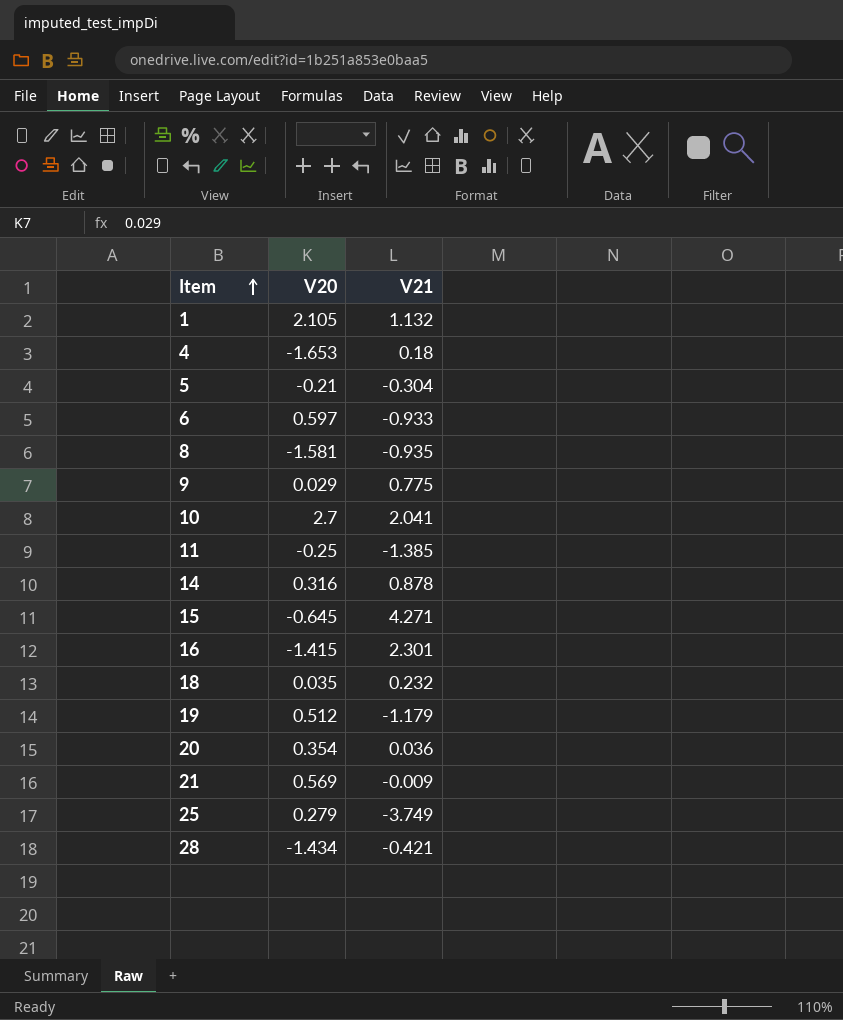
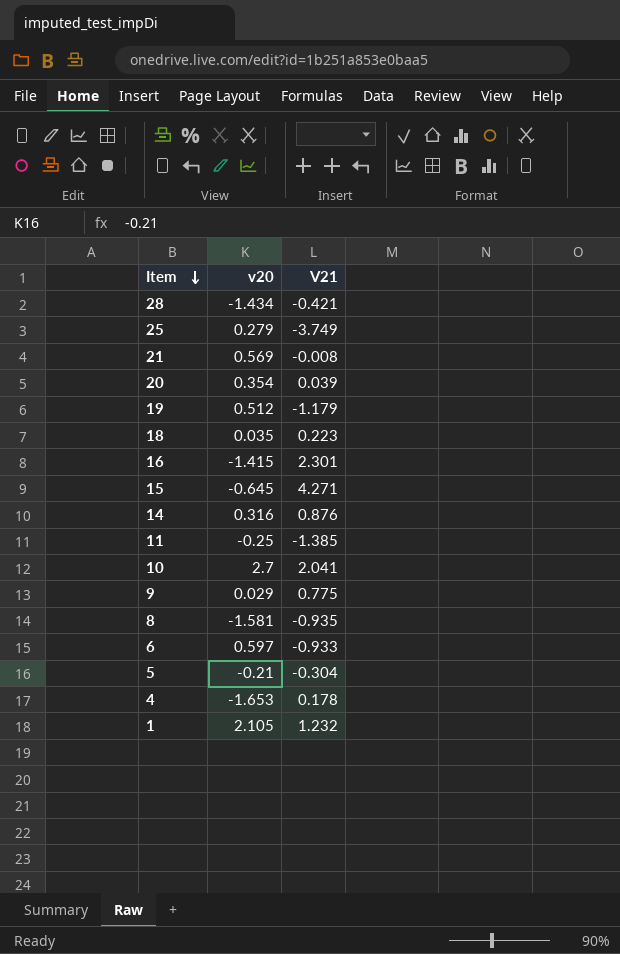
row order: Item ascending -> Item descending
column name: V20 -> v20
21 | V21: -0.009 -> -0.008
20 | V21: 0.036 -> 0.039
18 | V21: 0.232 -> 0.223
14 | V21: 0.878 -> 0.876
4 | V21: 0.18 -> 0.178
1 | V21: 1.132 -> 1.232

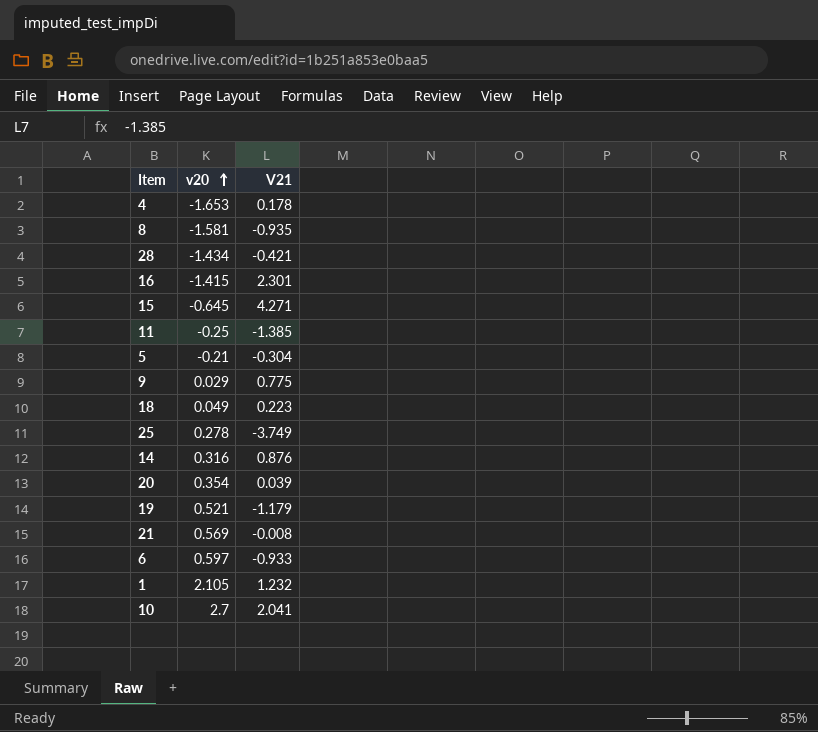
row order: Item descending -> v20 ascending
18 | v20: 0.035 -> 0.049
25 | v20: 0.279 -> 0.278
19 | v20: 0.512 -> 0.521

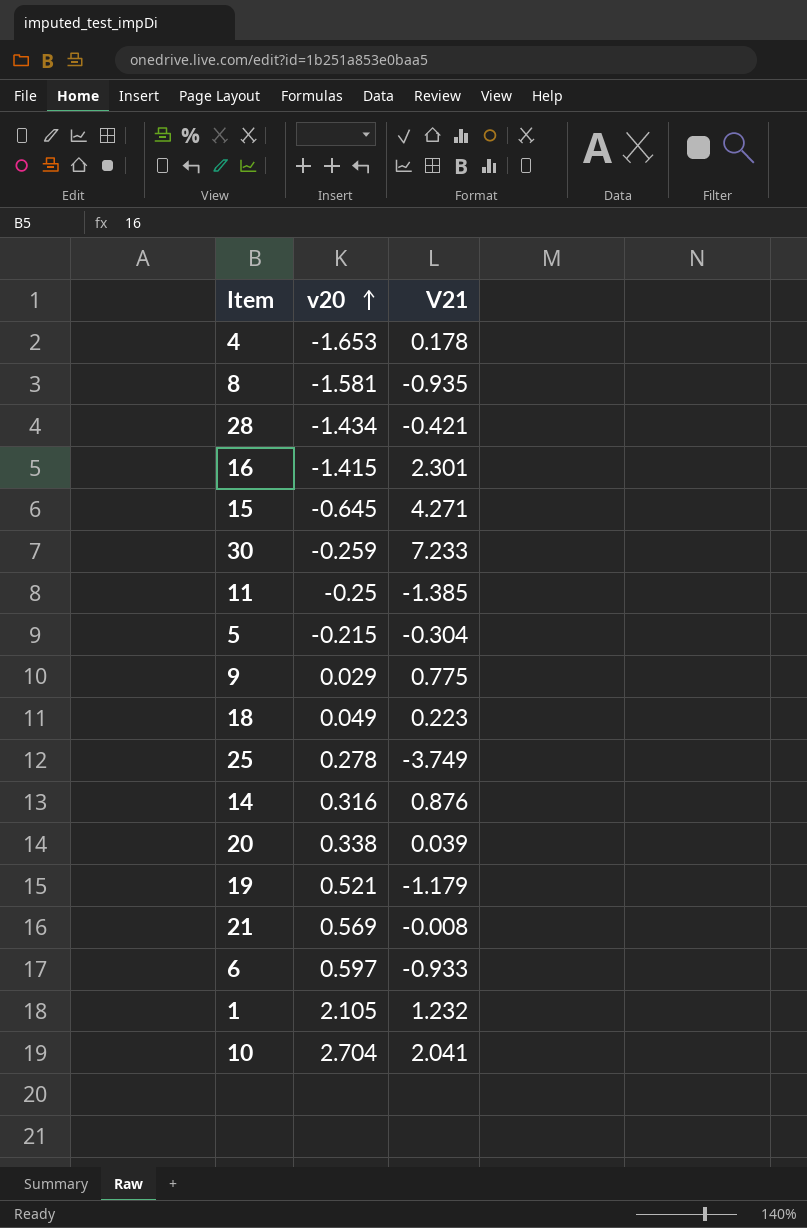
row 30: none -> -0.259 | 7.233
5 | v20: -0.21 -> -0.215
20 | v20: 0.354 -> 0.338
10 | v20: 2.7 -> 2.704

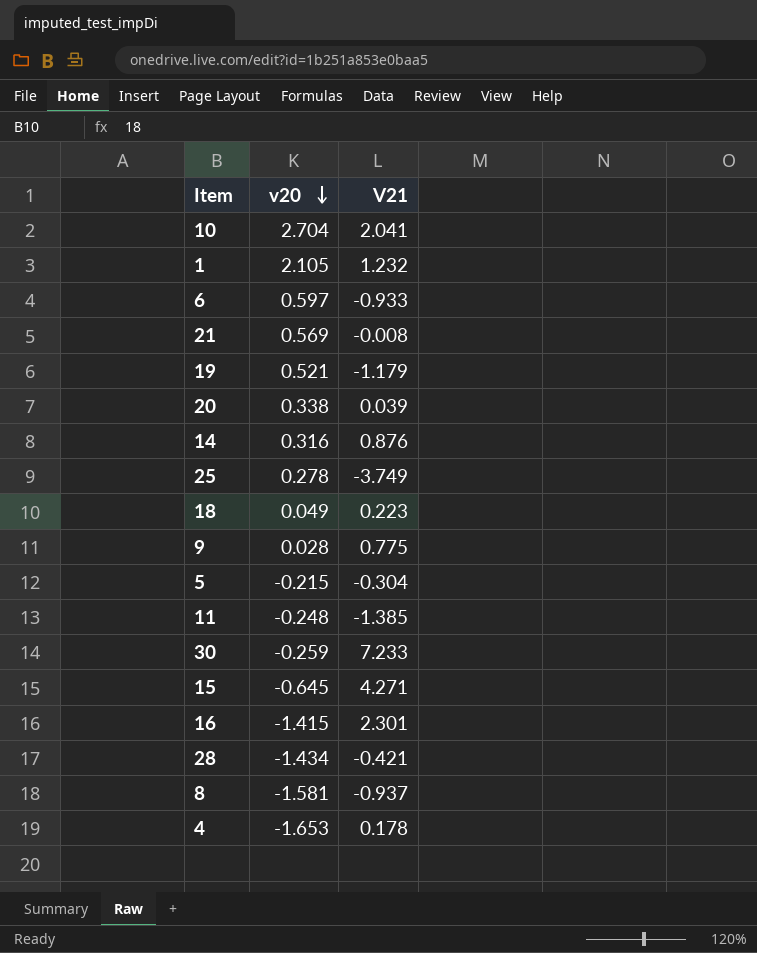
row order: v20 ascending -> v20 descending
9 | v20: 0.029 -> 0.028
11 | v20: -0.25 -> -0.248
8 | V21: -0.935 -> -0.937

